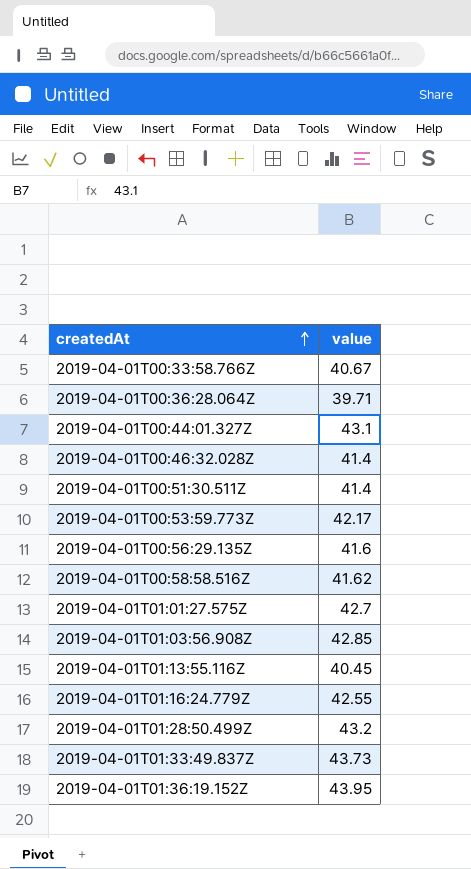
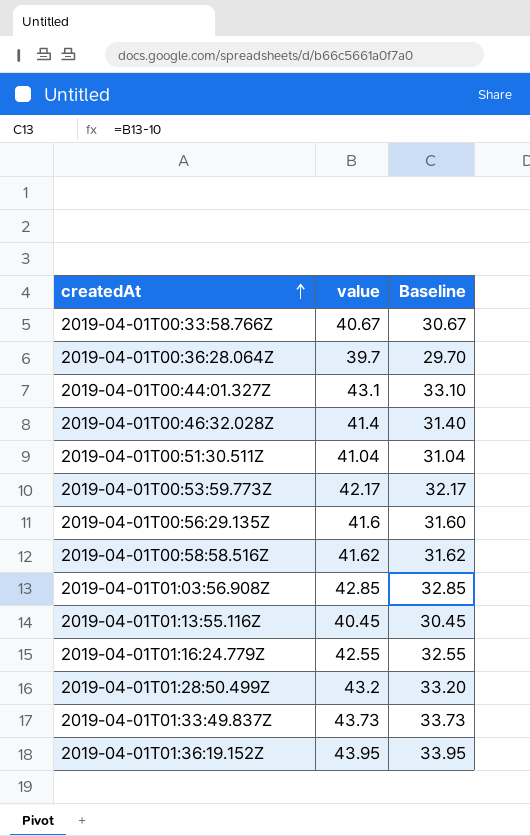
column Baseline | formula: none -> [value] - 10
row 2019-04-01T01:01:27.575Z: 42.7 -> none
2019-04-01T00:36:28.064Z | value: 39.71 -> 39.7
2019-04-01T00:51:30.511Z | value: 41.4 -> 41.04

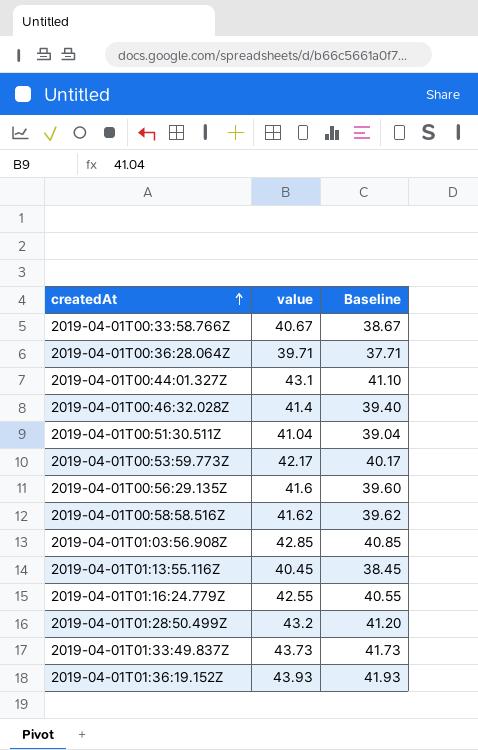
column Baseline | formula: [value] - 10 -> [value] - 2
2019-04-01T00:36:28.064Z | value: 39.7 -> 39.71
2019-04-01T01:36:19.152Z | value: 43.95 -> 43.93

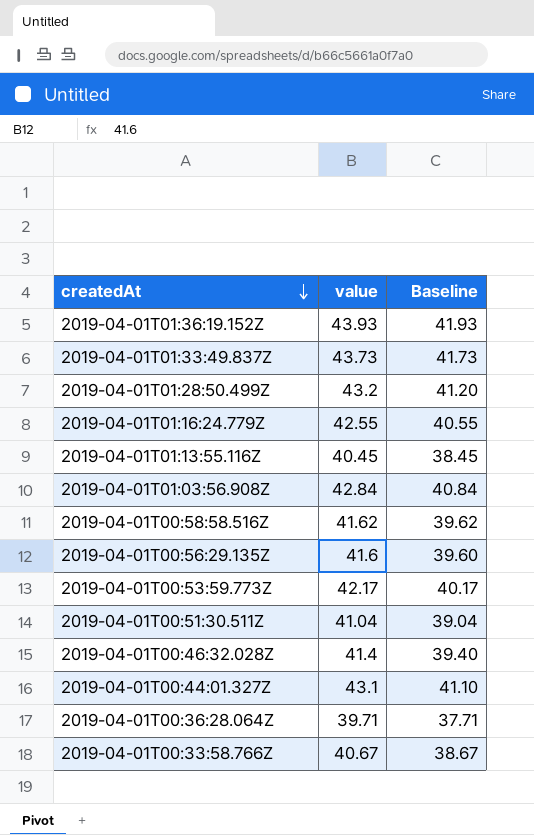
row order: createdAt ascending -> createdAt descending
2019-04-01T01:03:56.908Z | value: 42.85 -> 42.84
2019-04-01T01:03:56.908Z | Baseline: 40.85 -> 40.84

